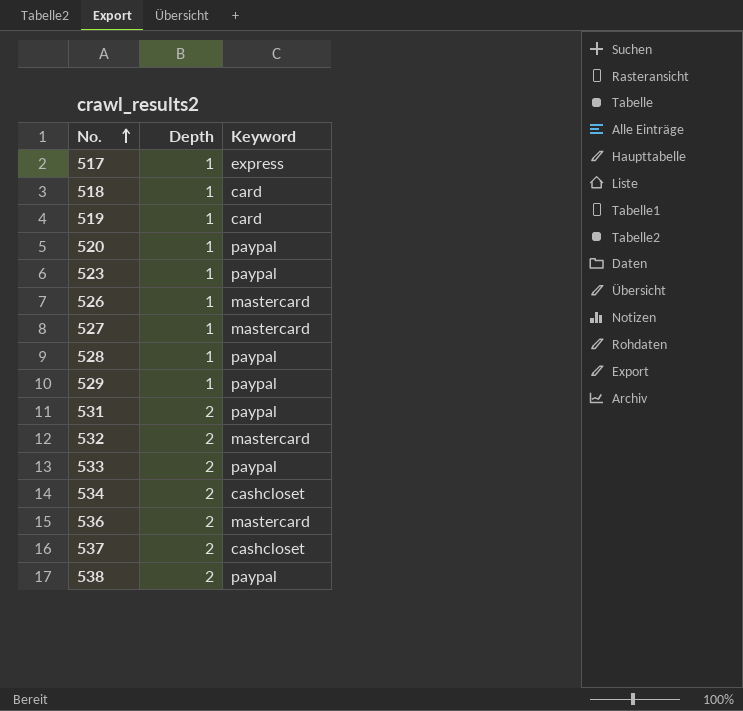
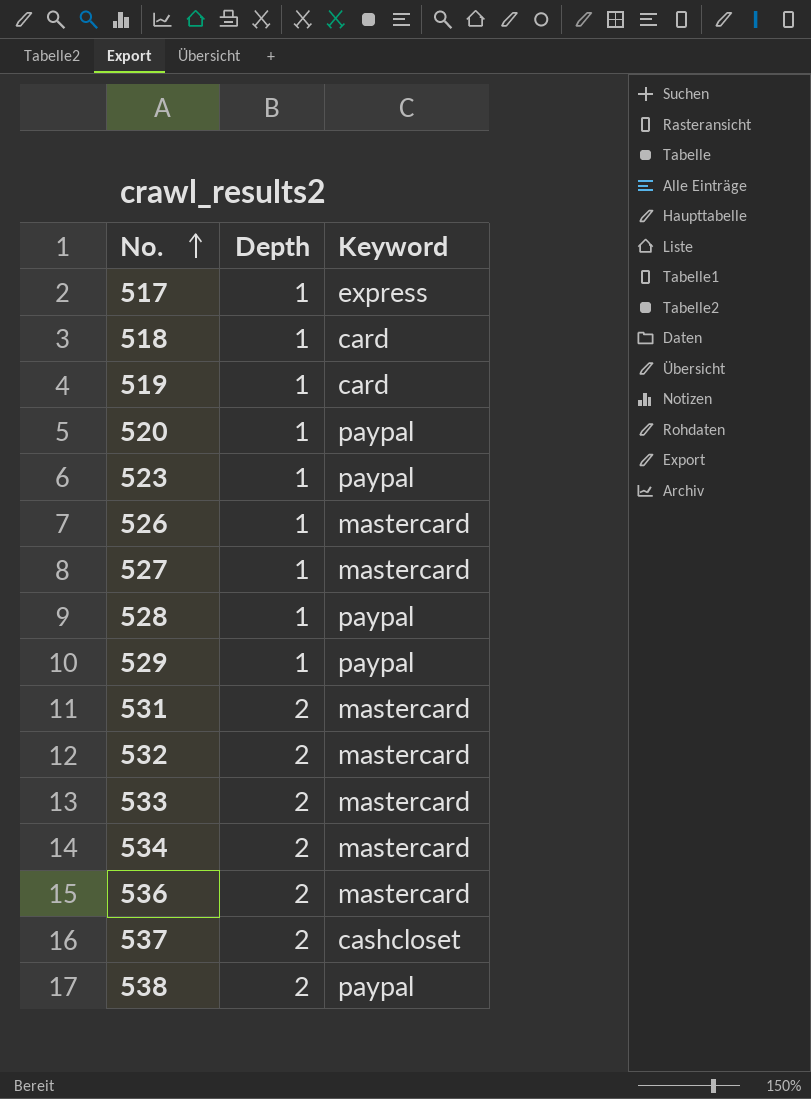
531 | Keyword: paypal -> mastercard
533 | Keyword: paypal -> mastercard
534 | Keyword: cashcloset -> mastercard

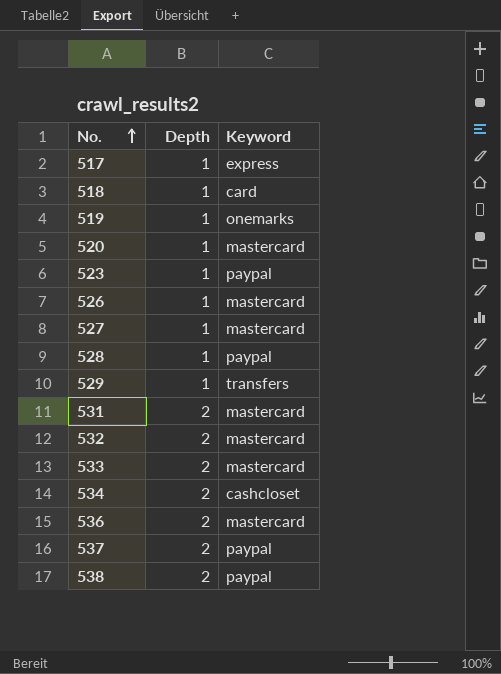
519 | Keyword: card -> onemarks
520 | Keyword: paypal -> mastercard
529 | Keyword: paypal -> transfers
534 | Keyword: mastercard -> cashcloset
537 | Keyword: cashcloset -> paypal

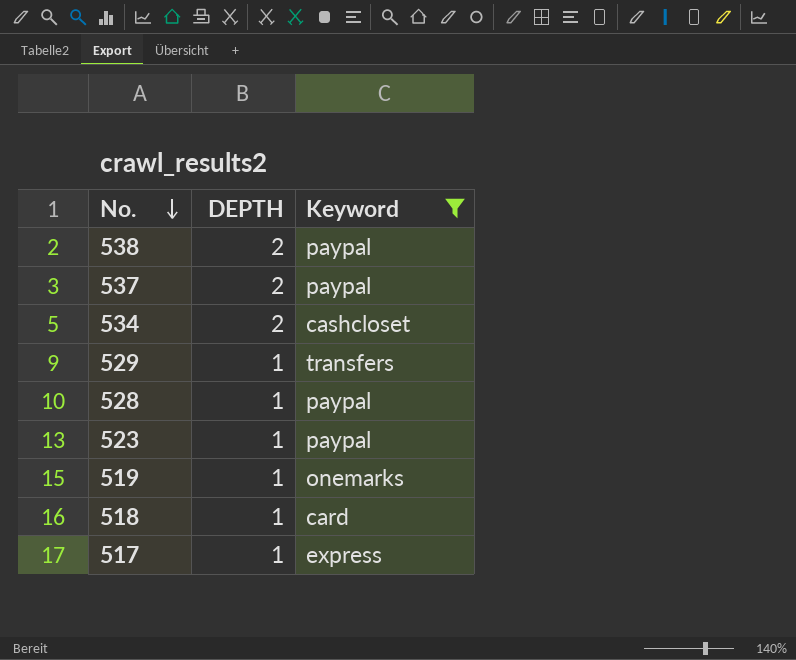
filter: none -> Keyword != mastercard
row order: No. ascending -> No. descending
column name: Depth -> DEPTH

